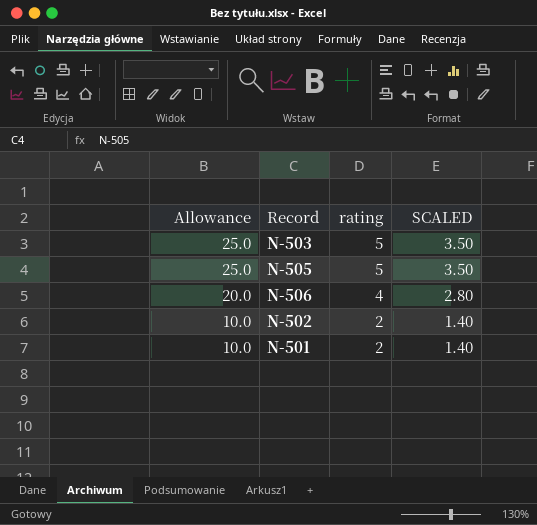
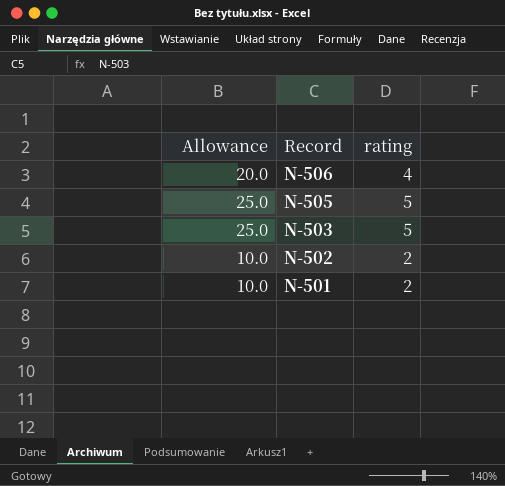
row order: Allowance descending -> Record descending
column SCALED | formula: [rating] * 0.7 -> none

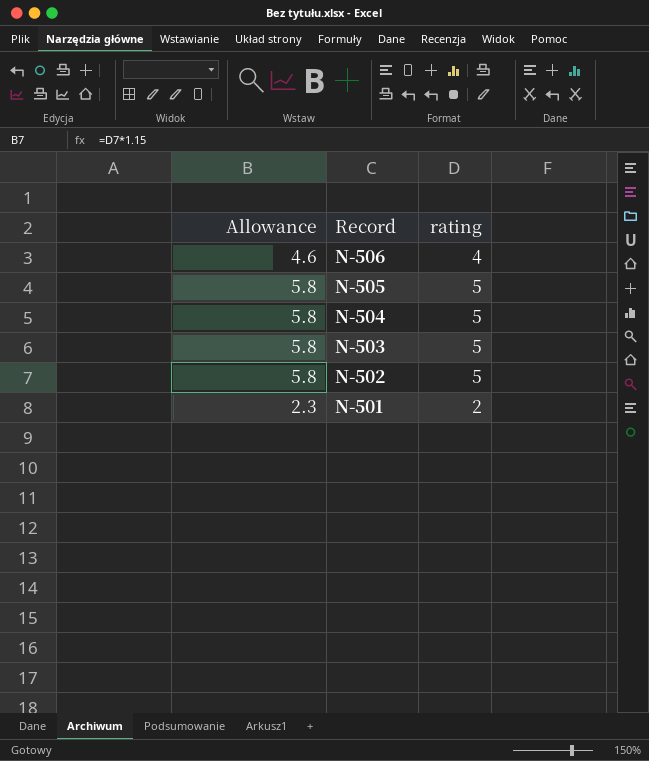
column Allowance | formula: [rating] * 5 -> [rating] * 1.15
row N-504: none -> 5.8 | 5
N-502 | rating: 2 -> 5

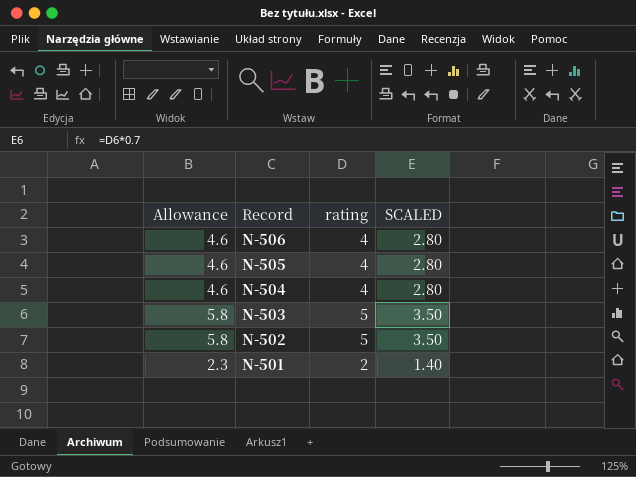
column SCALED | formula: none -> [rating] * 0.7
N-505 | Allowance: 5.8 -> 4.6
N-505 | rating: 5 -> 4
N-504 | Allowance: 5.8 -> 4.6
N-504 | rating: 5 -> 4

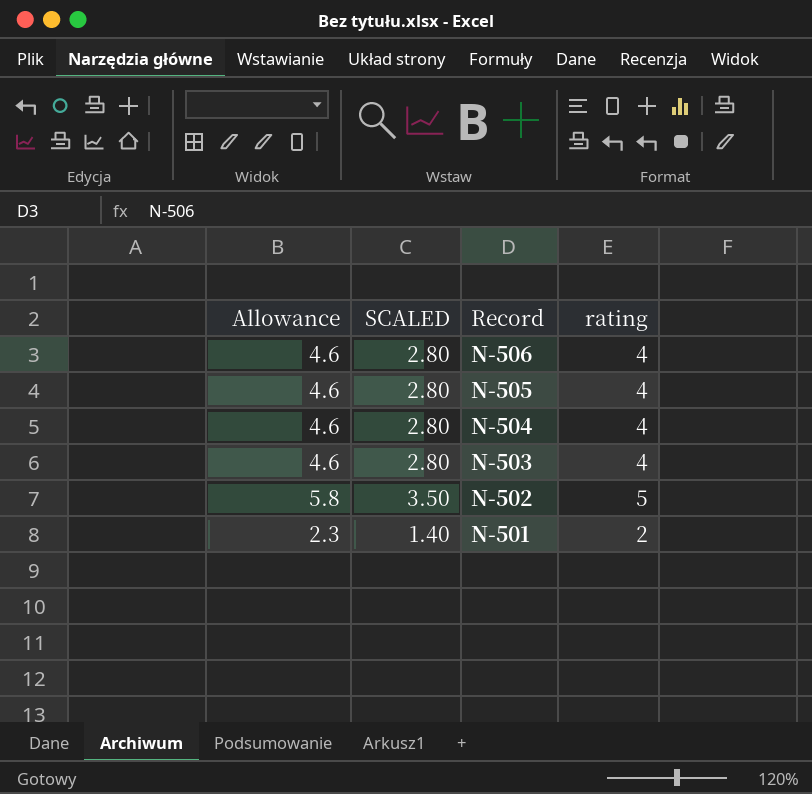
column SCALED | position: 4 -> 2
N-503 | Allowance: 5.8 -> 4.6
N-503 | SCALED: 3.50 -> 2.80
N-503 | rating: 5 -> 4

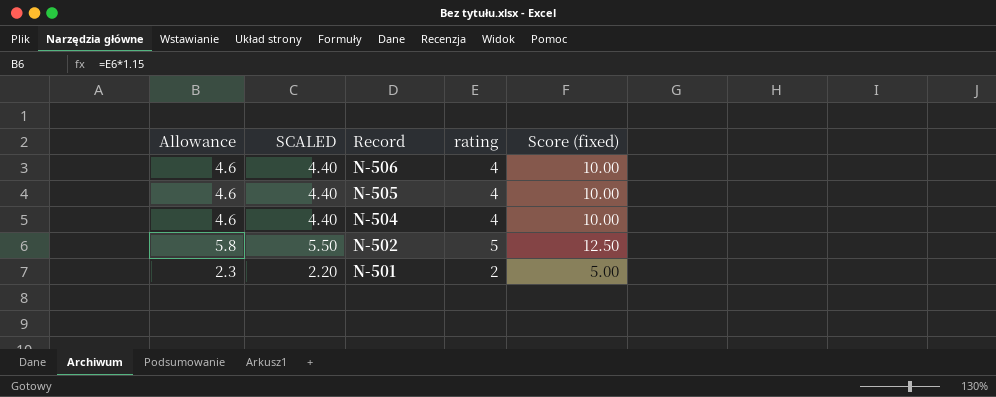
column SCALED | formula: [rating] * 0.7 -> [rating] * 1.1
column Score (fixed) | formula: none -> [rating] * 2.5
row N-503: 4.6 | 2.80 | 4 -> none

